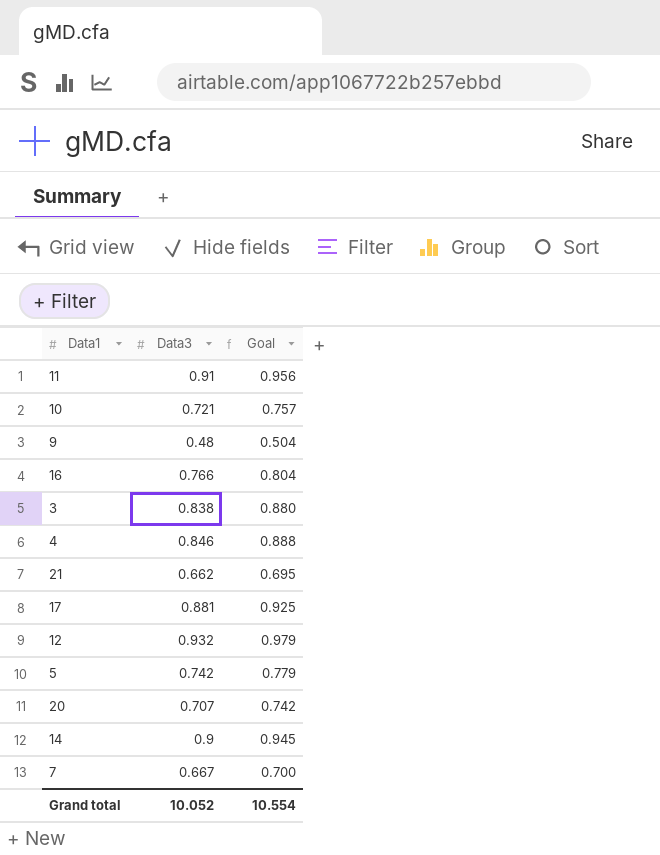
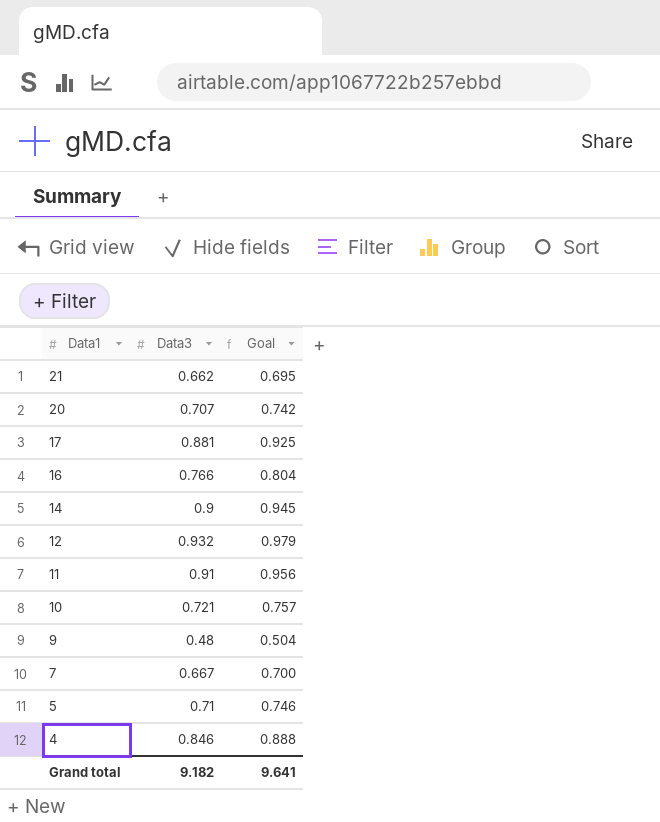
row order: none -> Data1 descending
row 3: 0.838 | 0.880 -> none
5 | Data3: 0.742 -> 0.71
5 | Goal: 0.779 -> 0.746
Grand total | Data3: 10.052 -> 9.182
Grand total | Goal: 10.554 -> 9.641

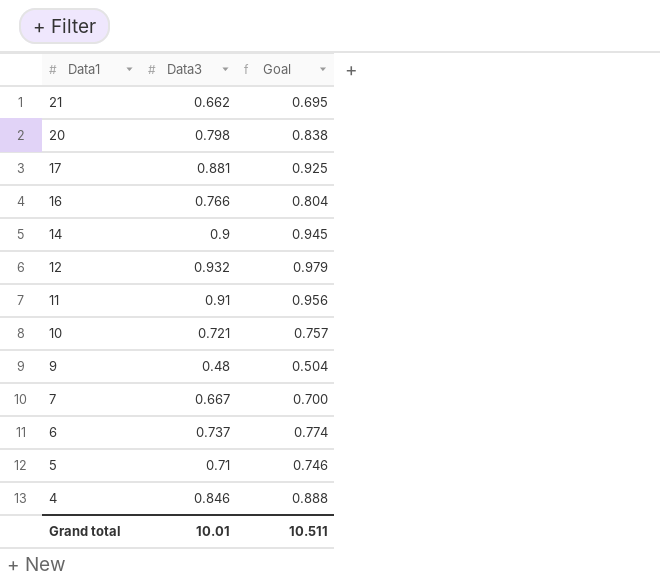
20 | Data3: 0.707 -> 0.798
20 | Goal: 0.742 -> 0.838
row 6: none -> 0.737 | 0.774
Grand total | Data3: 9.182 -> 10.01
Grand total | Goal: 9.641 -> 10.511

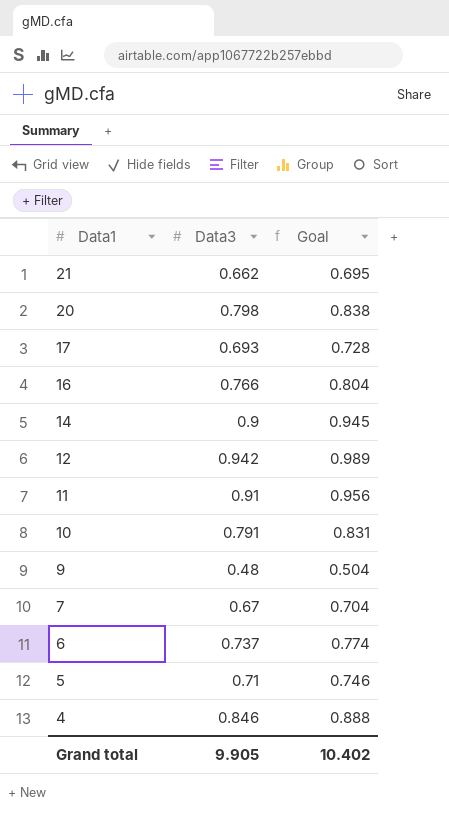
17 | Data3: 0.881 -> 0.693
17 | Goal: 0.925 -> 0.728
12 | Data3: 0.932 -> 0.942
12 | Goal: 0.979 -> 0.989
10 | Data3: 0.721 -> 0.791
10 | Goal: 0.757 -> 0.831
7 | Data3: 0.667 -> 0.67
7 | Goal: 0.700 -> 0.704
Grand total | Data3: 10.01 -> 9.905
Grand total | Goal: 10.511 -> 10.402

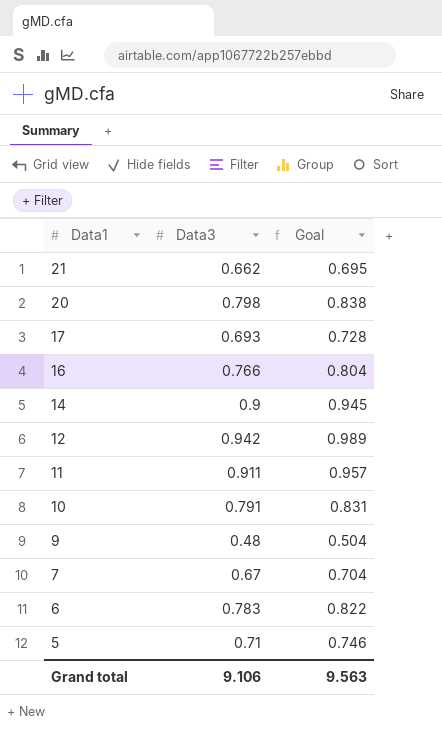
row 4: 0.846 | 0.888 -> none
11 | Data3: 0.91 -> 0.911
11 | Goal: 0.956 -> 0.957
6 | Data3: 0.737 -> 0.783
6 | Goal: 0.774 -> 0.822
Grand total | Data3: 9.905 -> 9.106
Grand total | Goal: 10.402 -> 9.563

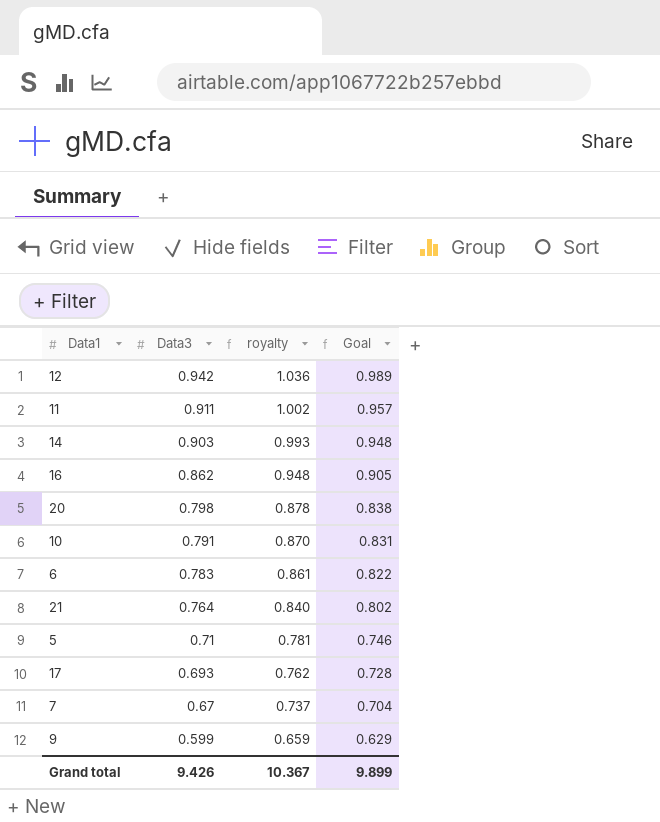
row order: Data1 descending -> Data3 descending
column royalty | formula: none -> [Data3] * 1.1
14 | Data3: 0.9 -> 0.903
14 | Goal: 0.945 -> 0.948
16 | Data3: 0.766 -> 0.862
16 | Goal: 0.804 -> 0.905
21 | Data3: 0.662 -> 0.764
21 | Goal: 0.695 -> 0.802
9 | Data3: 0.48 -> 0.599
9 | Goal: 0.504 -> 0.629
Grand total | Data3: 9.106 -> 9.426
Grand total | Goal: 9.563 -> 9.899

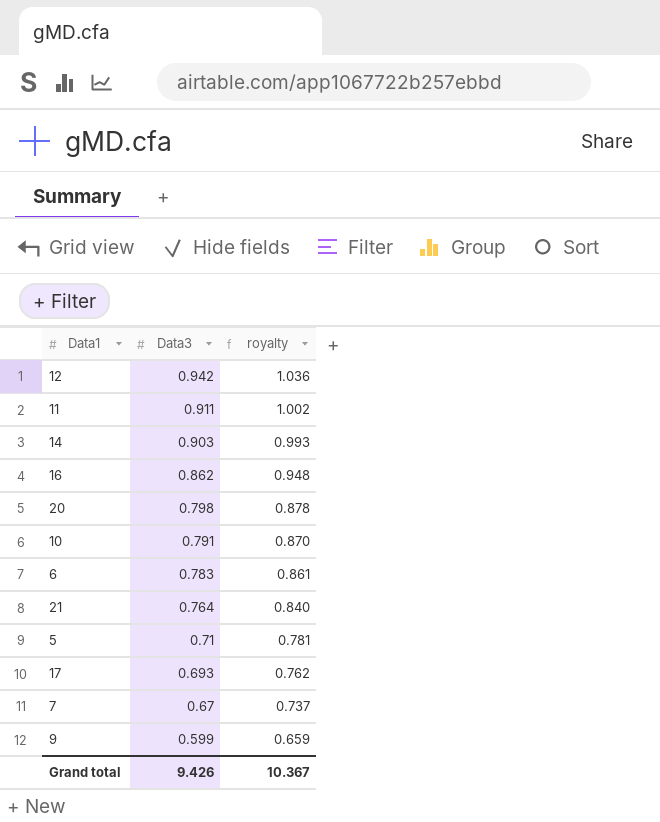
column Goal | formula: [Data3] * 1.05 -> none

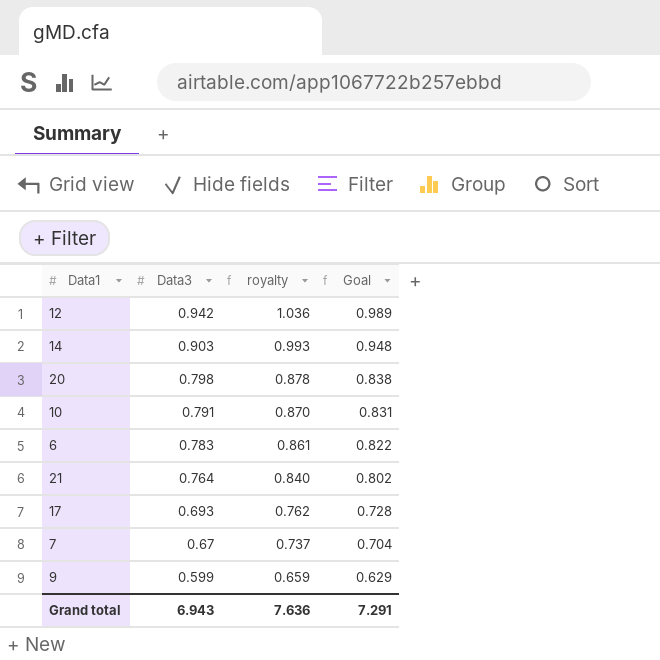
column Goal | formula: none -> [Data3] * 1.05
row 11: 0.911 | 1.002 -> none
row 16: 0.862 | 0.948 -> none
row 5: 0.71 | 0.781 -> none
Grand total | Data3: 9.426 -> 6.943
Grand total | royalty: 10.367 -> 7.636

